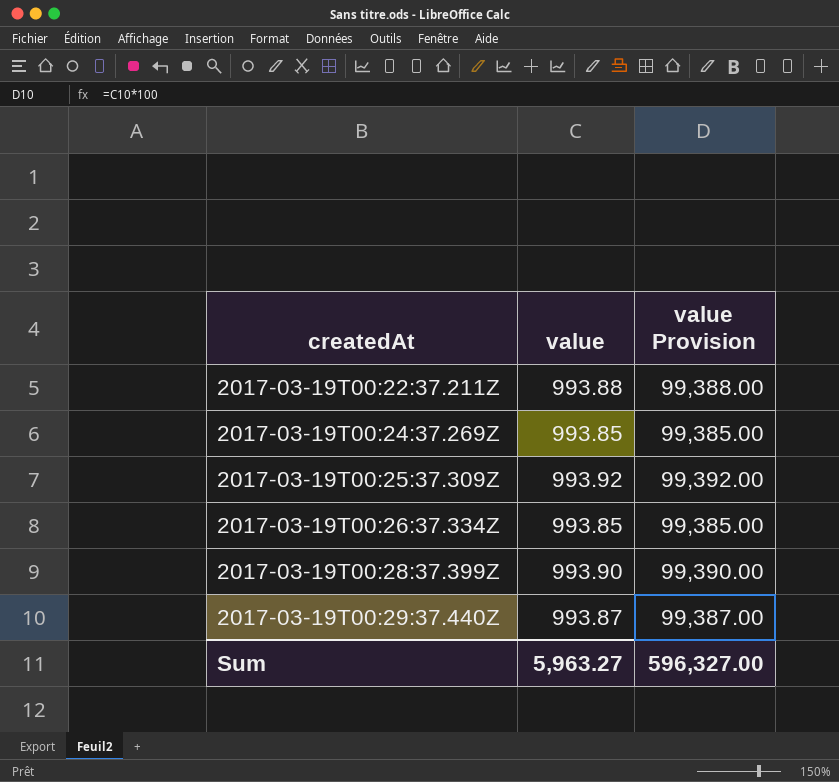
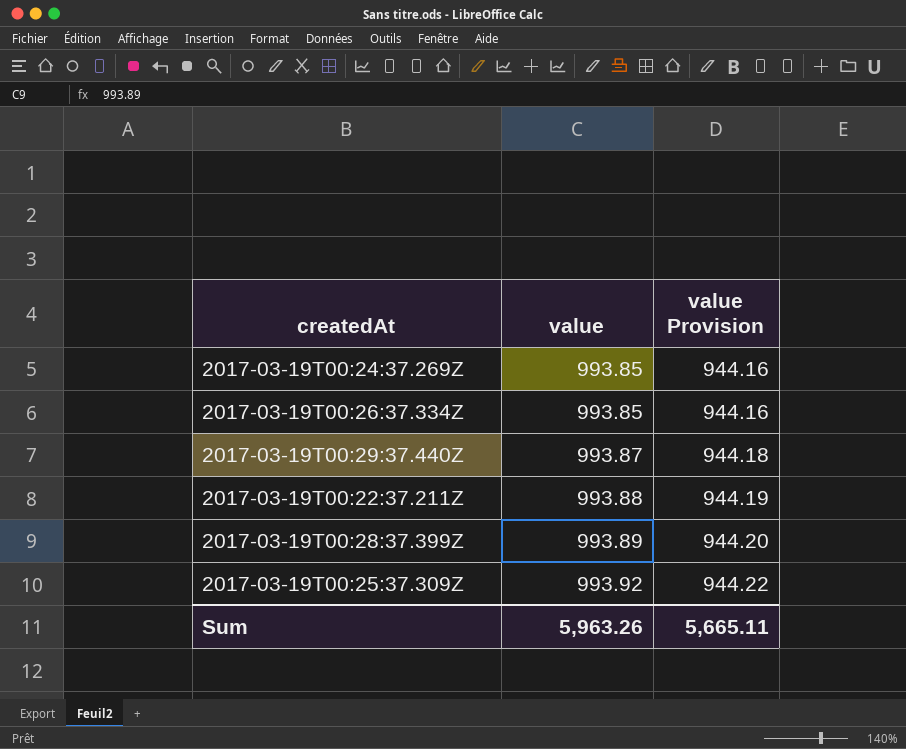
row order: createdAt ascending -> value ascending
column value Provision | formula: [value] * 100 -> [value] * 0.95
2017-03-19T00:28:37.399Z | value: 993.90 -> 993.89
Sum | value: 5,963.27 -> 5,963.26
Sum | value Provision: 596,327.00 -> 5,665.11

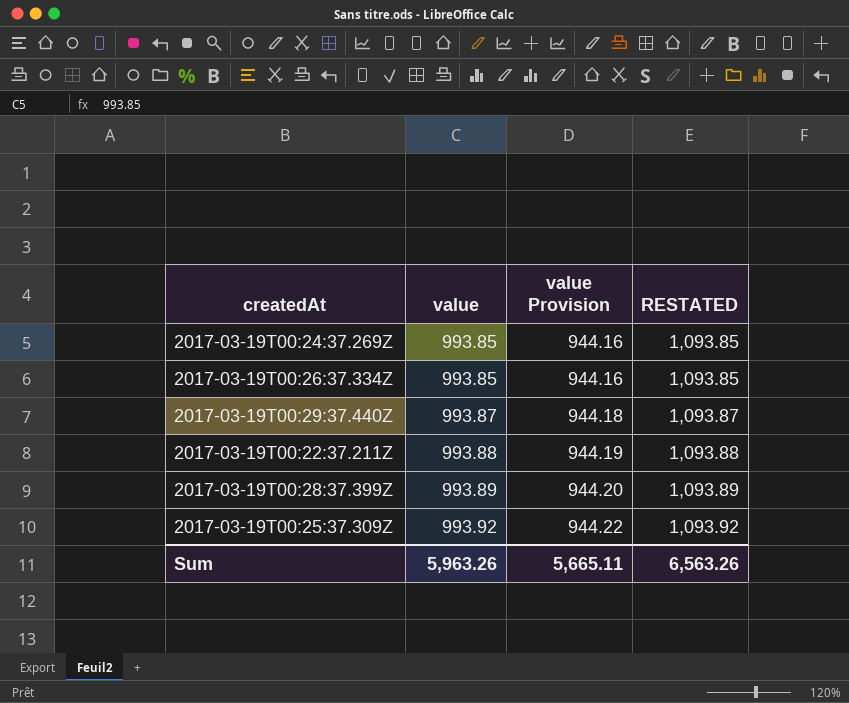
column RESTATED | formula: none -> [value] + 100

